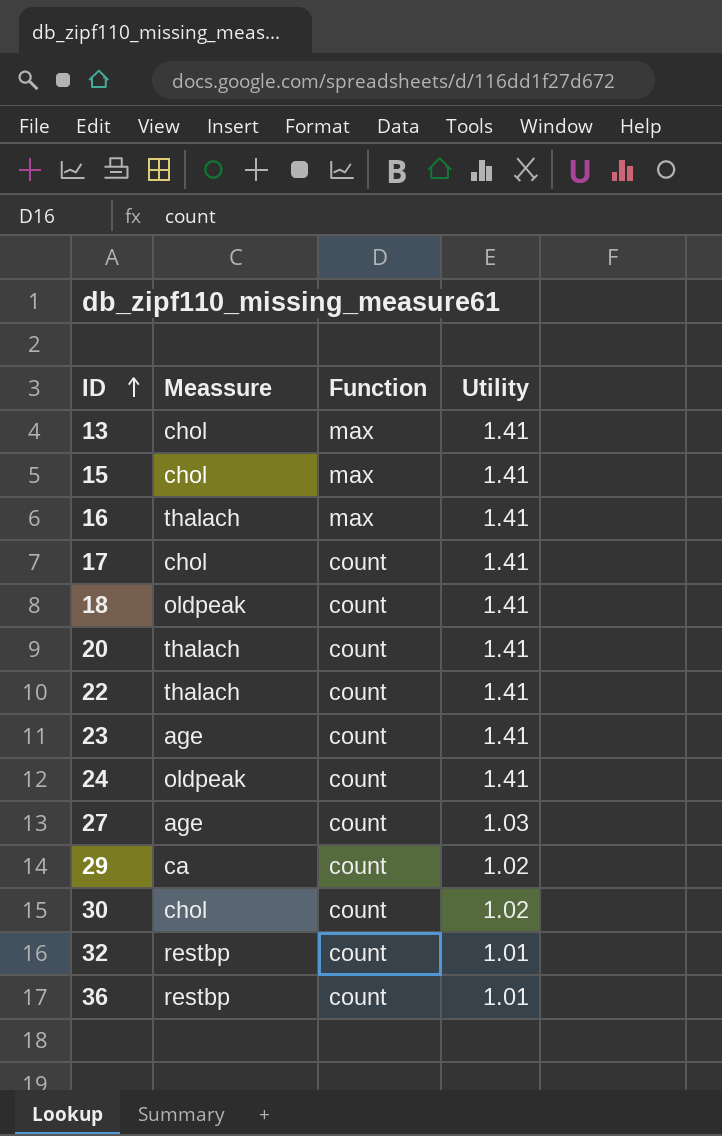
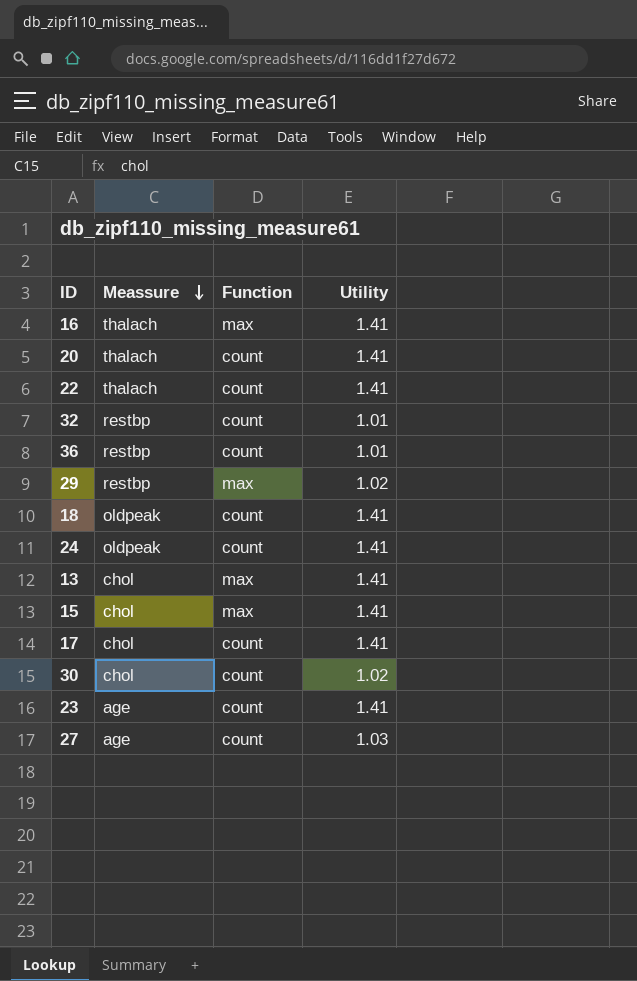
row order: ID ascending -> Meassure descending
29 | Meassure: ca -> restbp
29 | Function: count -> max

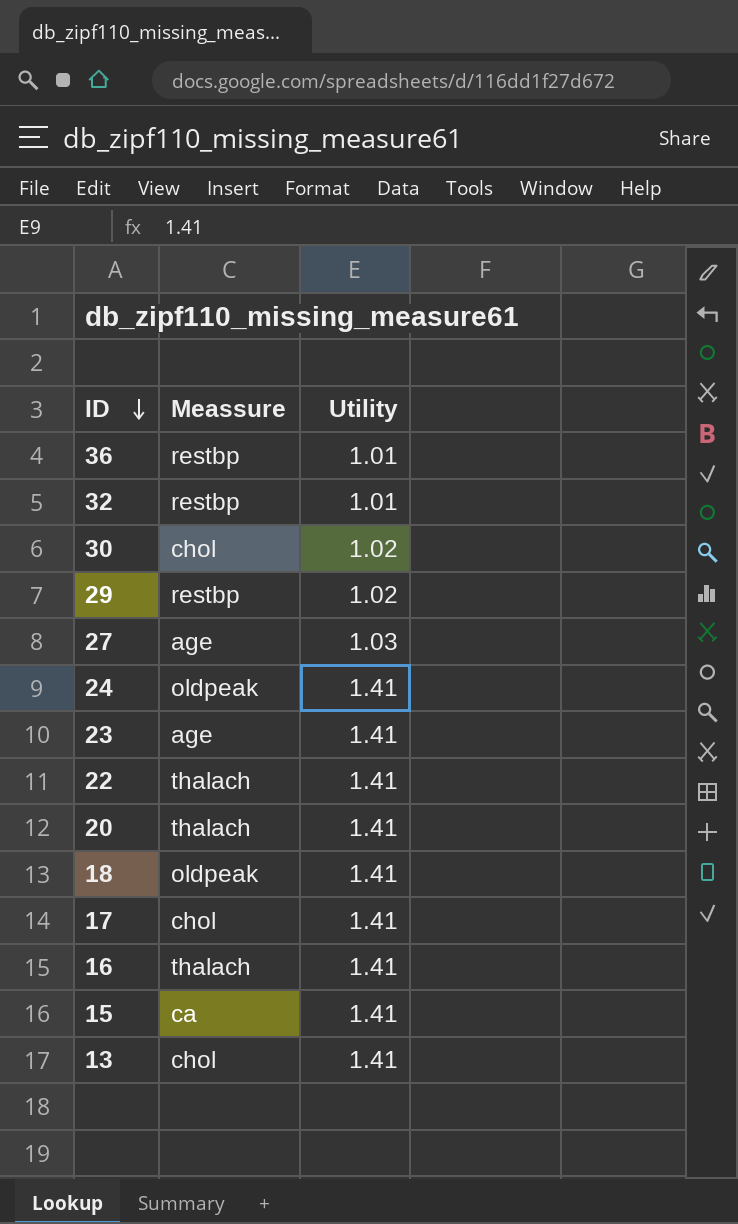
row order: Meassure descending -> ID descending
column Function | position: 3 -> none
15 | Meassure: chol -> ca

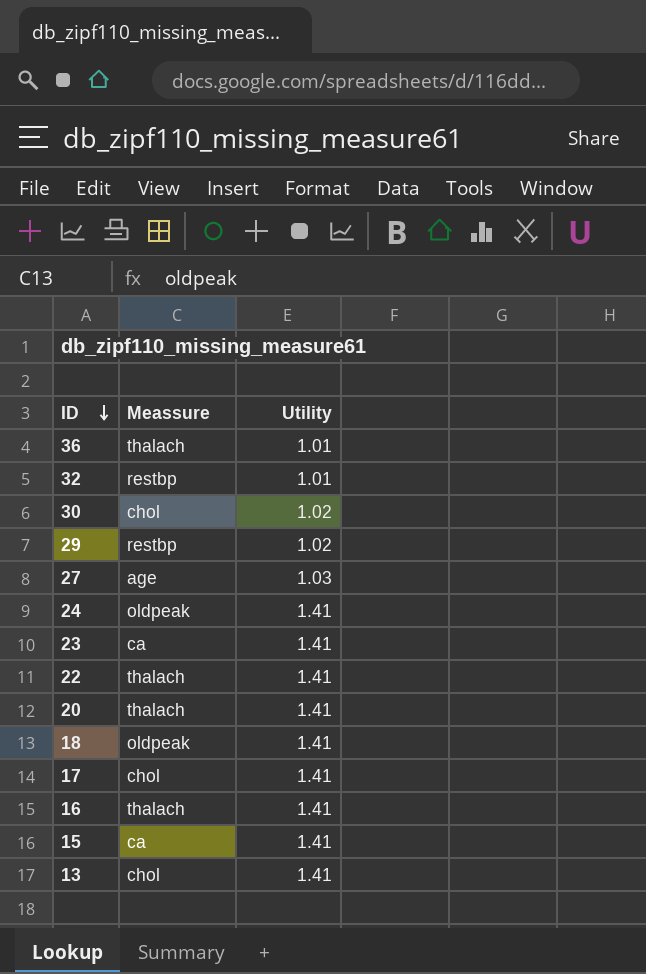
36 | Meassure: restbp -> thalach
23 | Meassure: age -> ca

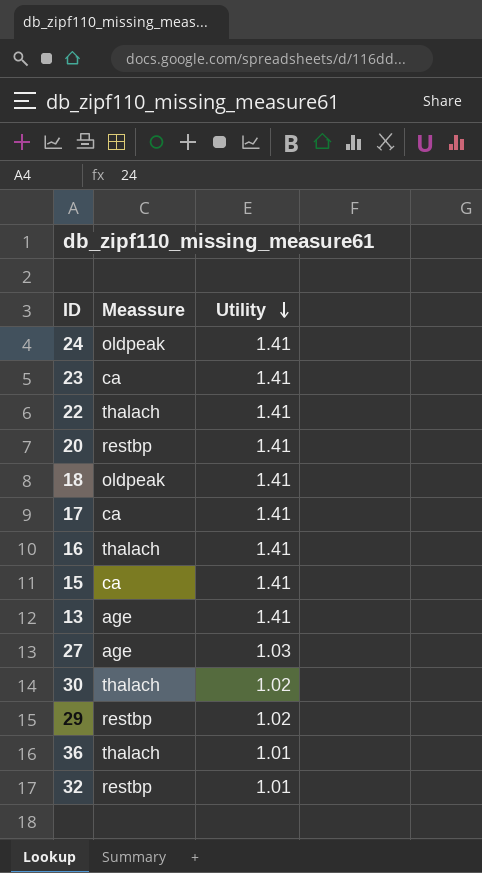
row order: ID descending -> Utility descending
20 | Meassure: thalach -> restbp
17 | Meassure: chol -> ca
13 | Meassure: chol -> age
30 | Meassure: chol -> thalach

